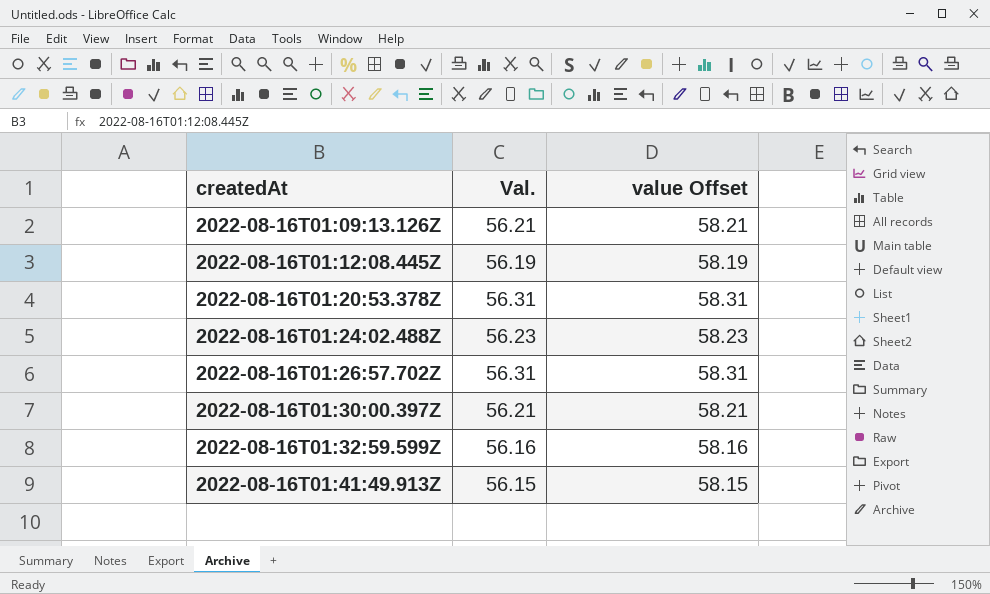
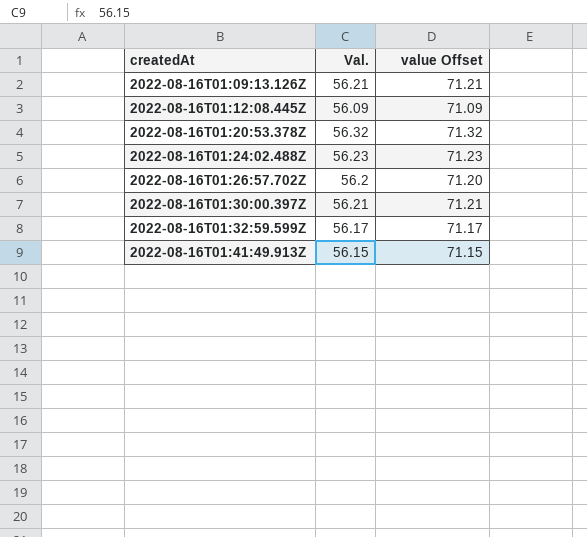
column value Offset | formula: [Val.] + 2 -> [Val.] + 15
2022-08-16T01:12:08.445Z | Val.: 56.19 -> 56.09
2022-08-16T01:20:53.378Z | Val.: 56.31 -> 56.32
2022-08-16T01:26:57.702Z | Val.: 56.31 -> 56.2
2022-08-16T01:32:59.599Z | Val.: 56.16 -> 56.17

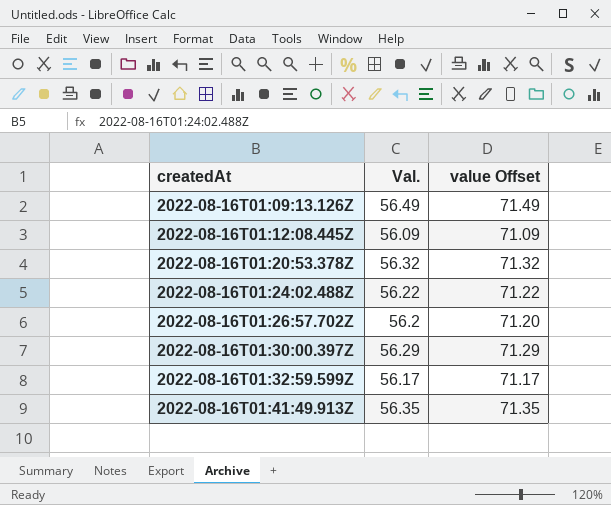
2022-08-16T01:09:13.126Z | Val.: 56.21 -> 56.49
2022-08-16T01:09:13.126Z | value Offset: 71.21 -> 71.49
2022-08-16T01:24:02.488Z | Val.: 56.23 -> 56.22
2022-08-16T01:24:02.488Z | value Offset: 71.23 -> 71.22
2022-08-16T01:30:00.397Z | Val.: 56.21 -> 56.29
2022-08-16T01:30:00.397Z | value Offset: 71.21 -> 71.29
2022-08-16T01:41:49.913Z | Val.: 56.15 -> 56.35
2022-08-16T01:41:49.913Z | value Offset: 71.15 -> 71.35

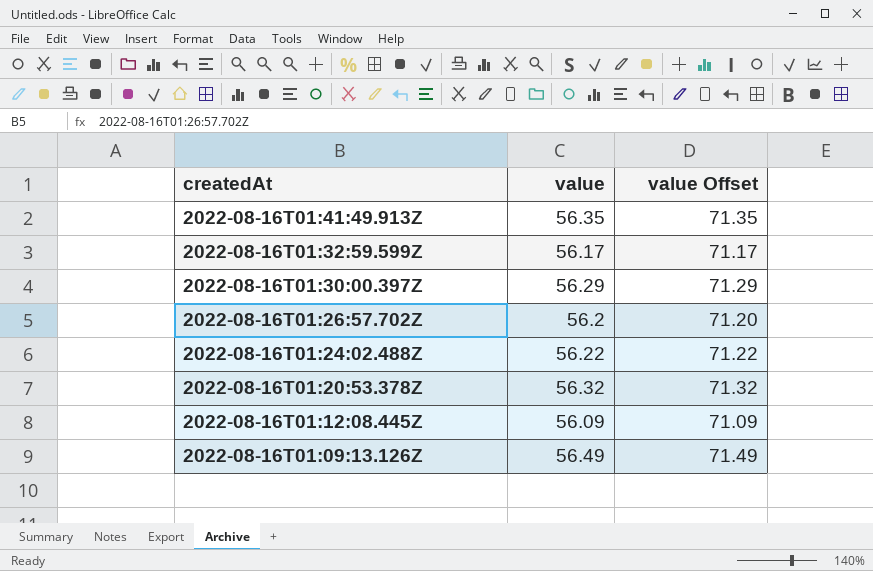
row order: createdAt ascending -> createdAt descending
column name: Val. -> value

